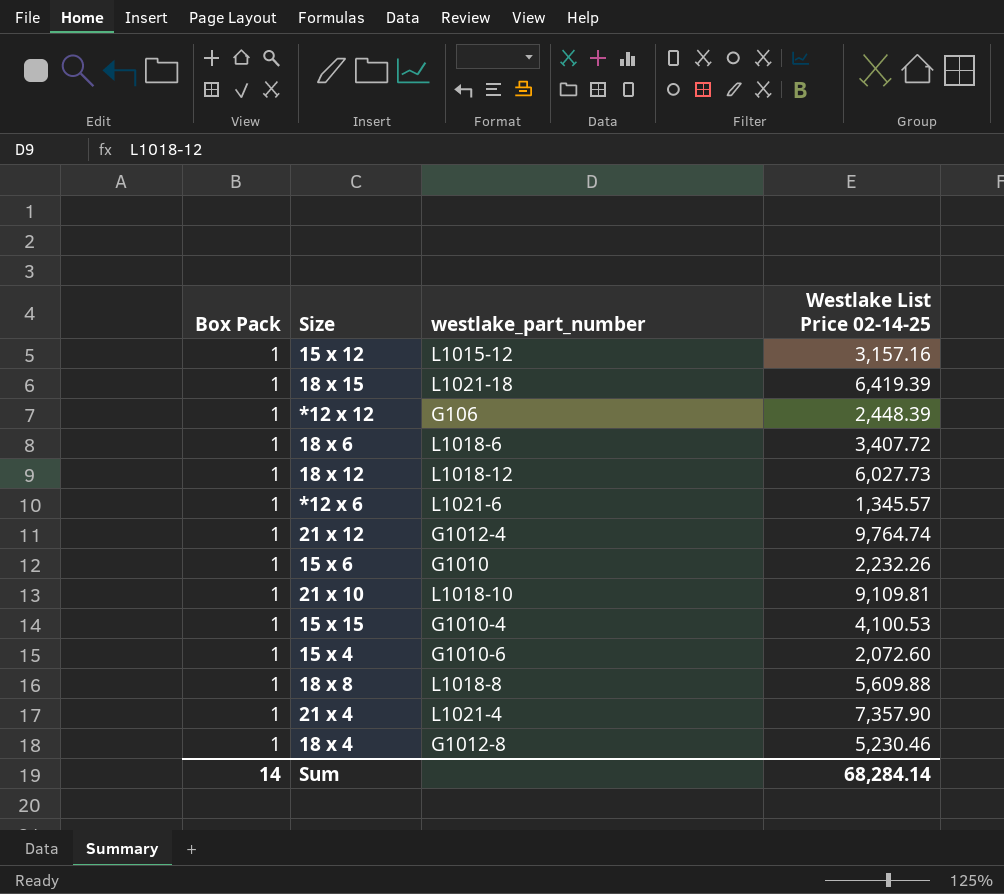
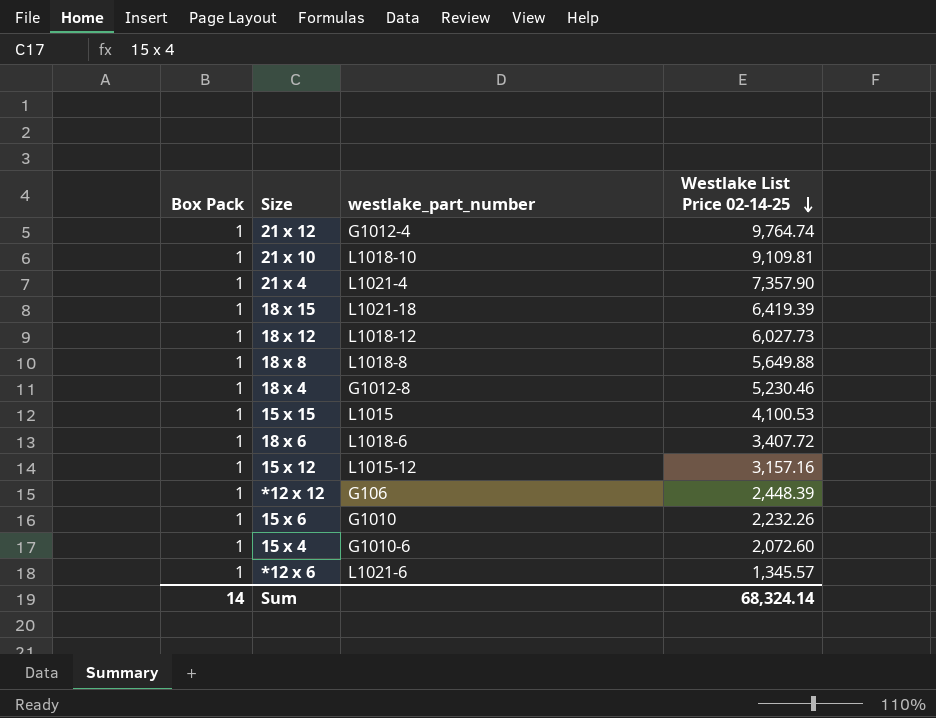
row order: none -> Westlake List Price 02-14-25 descending
18 x 8 | Westlake List Price 02-14-25: 5,609.88 -> 5,649.88
15 x 15 | westlake_part_number: G1010-4 -> L1015
Sum | Westlake List Price 02-14-25: 68,284.14 -> 68,324.14

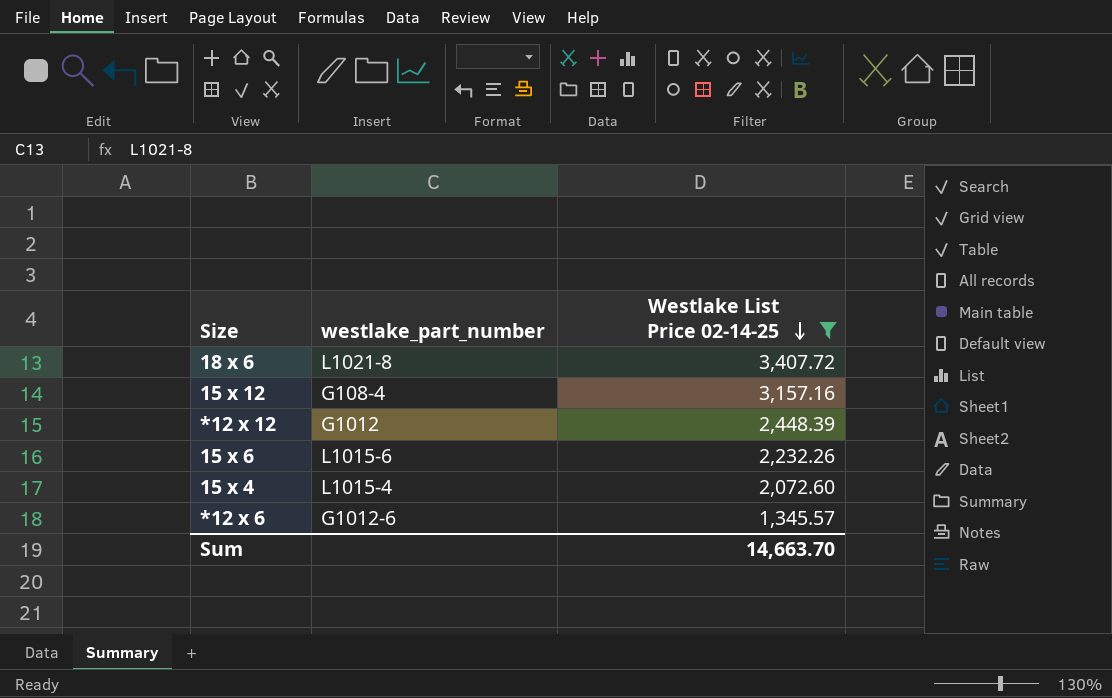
filter: none -> Westlake List Price 02-14-25 <= 3,407.72
column Box Pack | position: 1 -> none
18 x 6 | westlake_part_number: L1018-6 -> L1021-8
15 x 12 | westlake_part_number: L1015-12 -> G108-4
*12 x 12 | westlake_part_number: G106 -> G1012
15 x 6 | westlake_part_number: G1010 -> L1015-6
15 x 4 | westlake_part_number: G1010-6 -> L1015-4
*12 x 6 | westlake_part_number: L1021-6 -> G1012-6
Sum | Westlake List Price 02-14-25: 68,324.14 -> 14,663.70

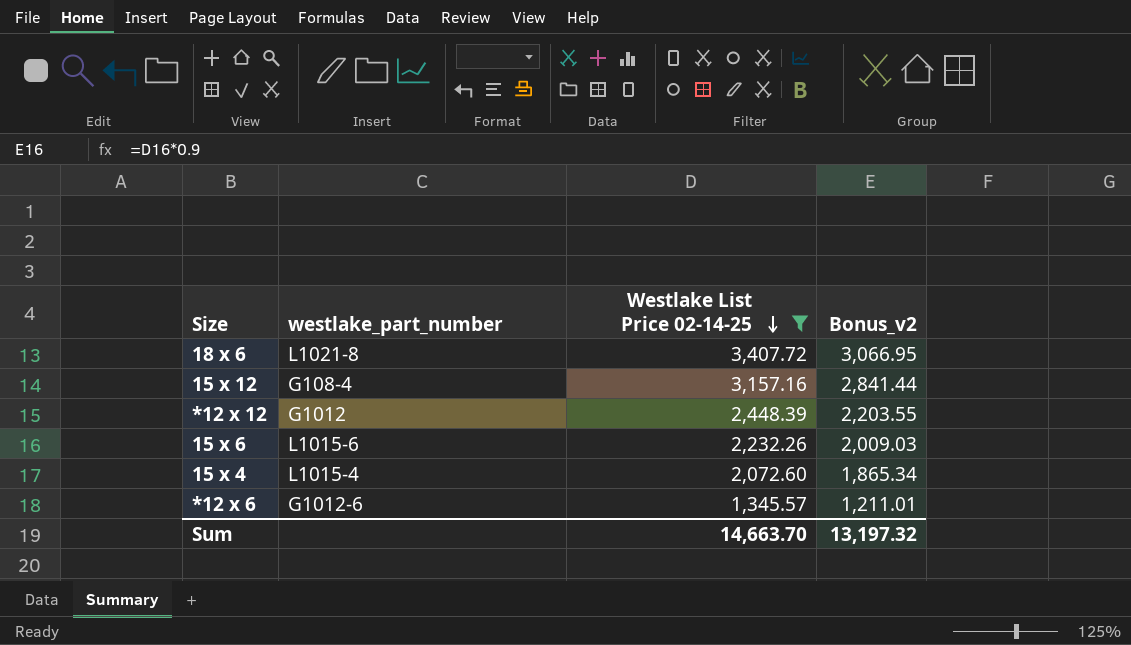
column Bonus_v2 | formula: none -> [Westlake List Price 02-14-25] * 0.9

